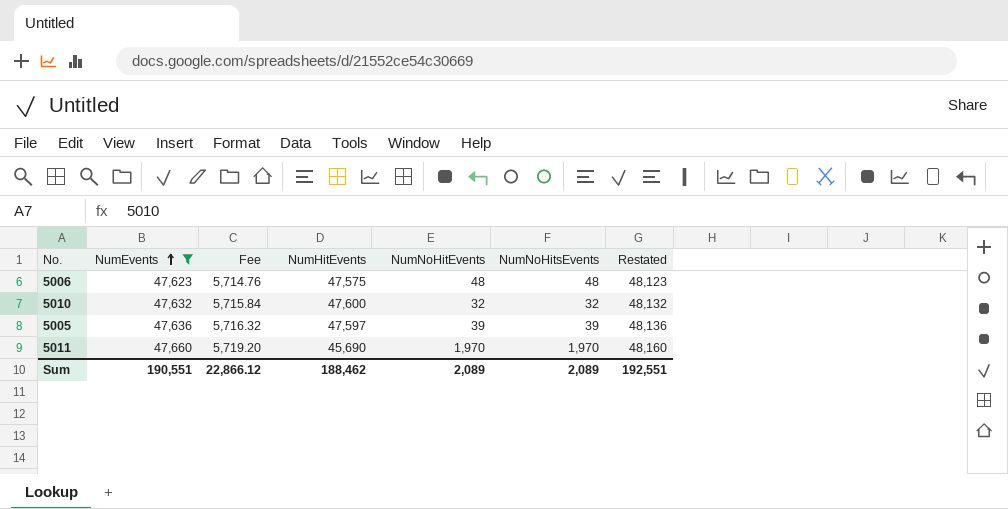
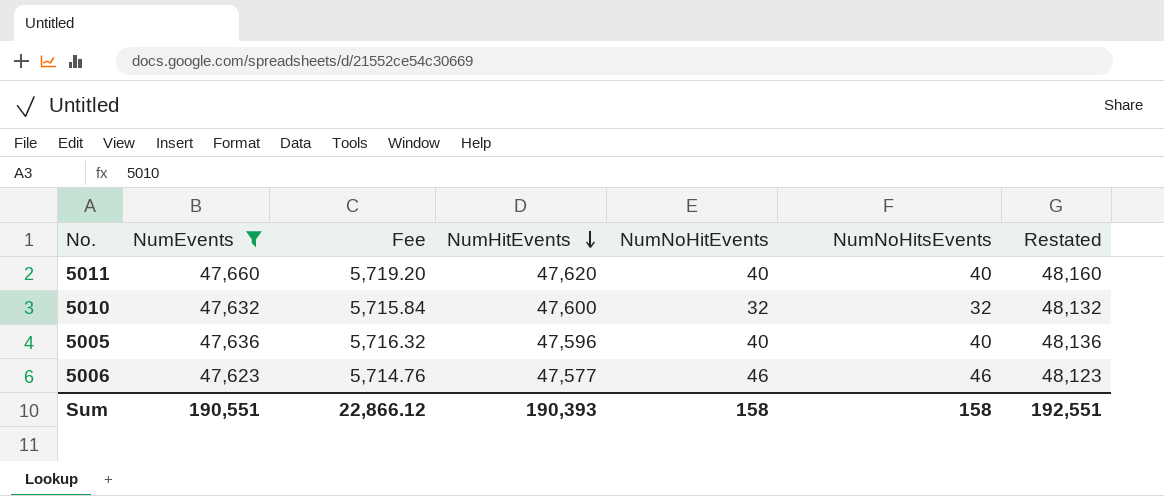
row order: NumEvents ascending -> NumHitEvents descending
5011 | NumHitEvents: 45,690 -> 47,620
5011 | NumNoHitEvents: 1,970 -> 40
5011 | NumNoHitsEvents: 1,970 -> 40
5005 | NumHitEvents: 47,597 -> 47,596
5005 | NumNoHitEvents: 39 -> 40
5005 | NumNoHitsEvents: 39 -> 40
5006 | NumHitEvents: 47,575 -> 47,577
5006 | NumNoHitEvents: 48 -> 46
5006 | NumNoHitsEvents: 48 -> 46
Sum | NumHitEvents: 188,462 -> 190,393
Sum | NumNoHitEvents: 2,089 -> 158
Sum | NumNoHitsEvents: 2,089 -> 158

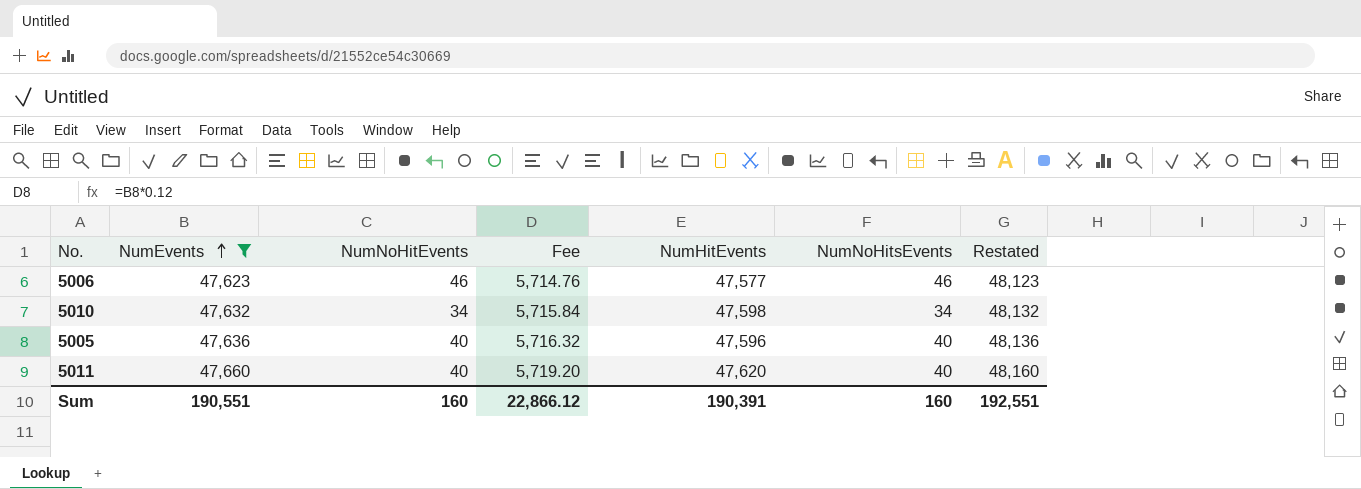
row order: NumHitEvents descending -> NumEvents ascending
column NumNoHitEvents | position: 5 -> 3
5010 | NumNoHitEvents: 32 -> 34
5010 | NumHitEvents: 47,600 -> 47,598
5010 | NumNoHitsEvents: 32 -> 34
Sum | NumNoHitEvents: 158 -> 160
Sum | NumHitEvents: 190,393 -> 190,391
Sum | NumNoHitsEvents: 158 -> 160

